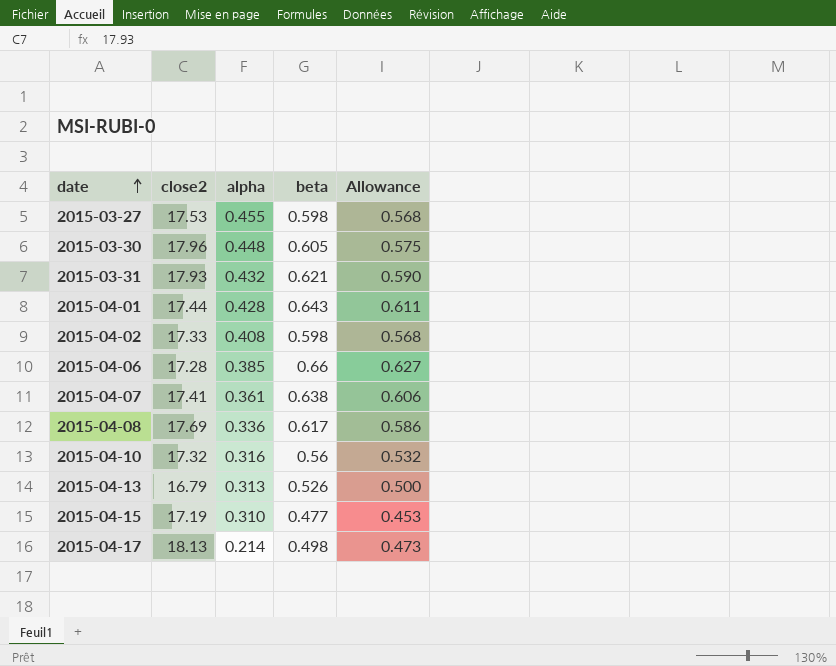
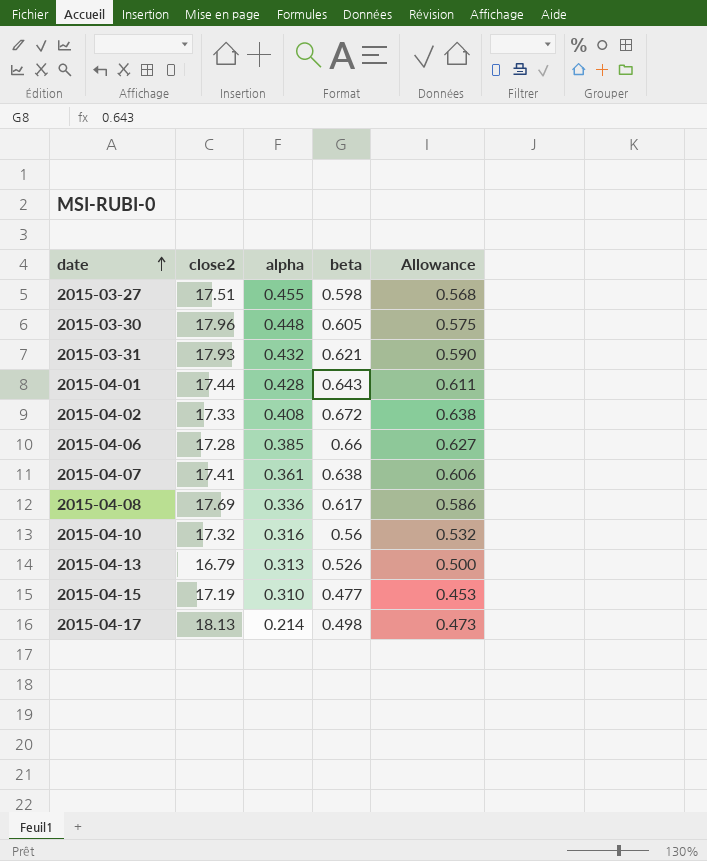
2015-03-27 | close2: 17.53 -> 17.51
2015-04-02 | beta: 0.598 -> 0.672
2015-04-02 | Allowance: 0.568 -> 0.638

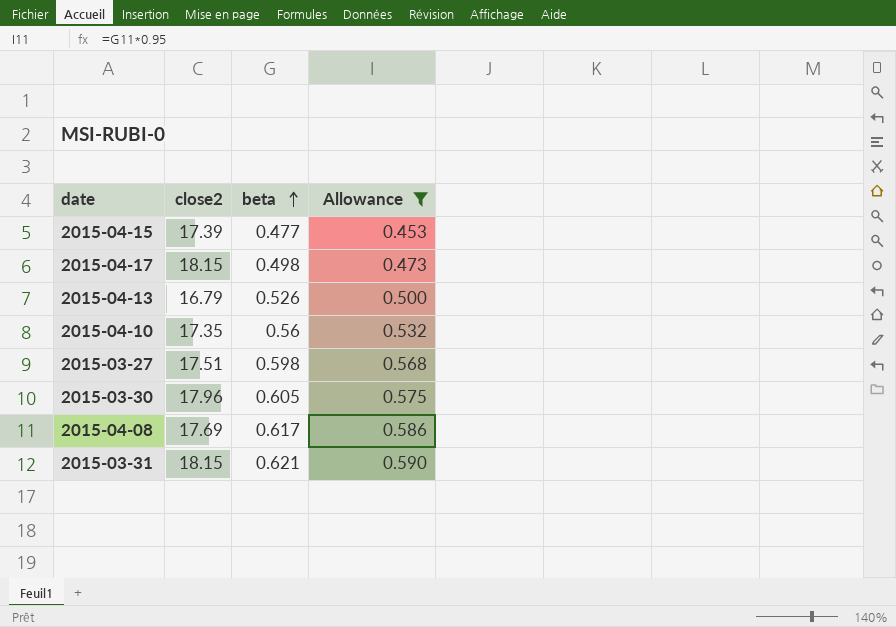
filter: none -> Allowance <= 0.590
row order: date ascending -> beta ascending
column alpha | position: 3 -> none
2015-04-15 | close2: 17.19 -> 17.39
2015-04-17 | close2: 18.13 -> 18.15
2015-04-10 | close2: 17.32 -> 17.35
2015-03-31 | close2: 17.93 -> 18.15

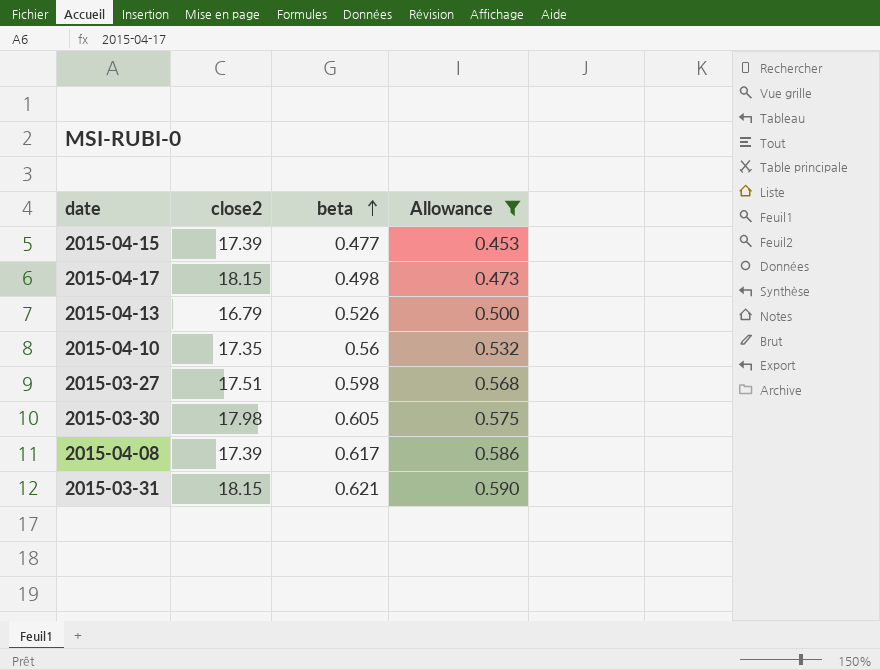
2015-03-30 | close2: 17.96 -> 17.98
2015-04-08 | close2: 17.69 -> 17.39

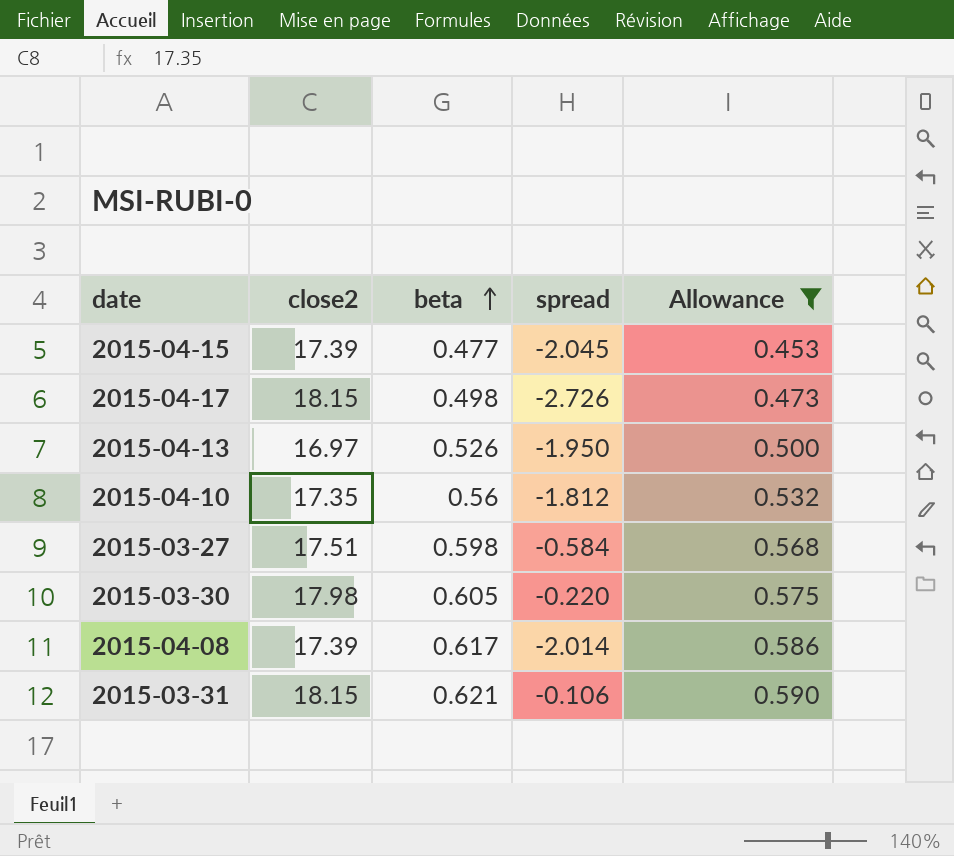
column spread | position: none -> 4
2015-04-13 | close2: 16.79 -> 16.97

